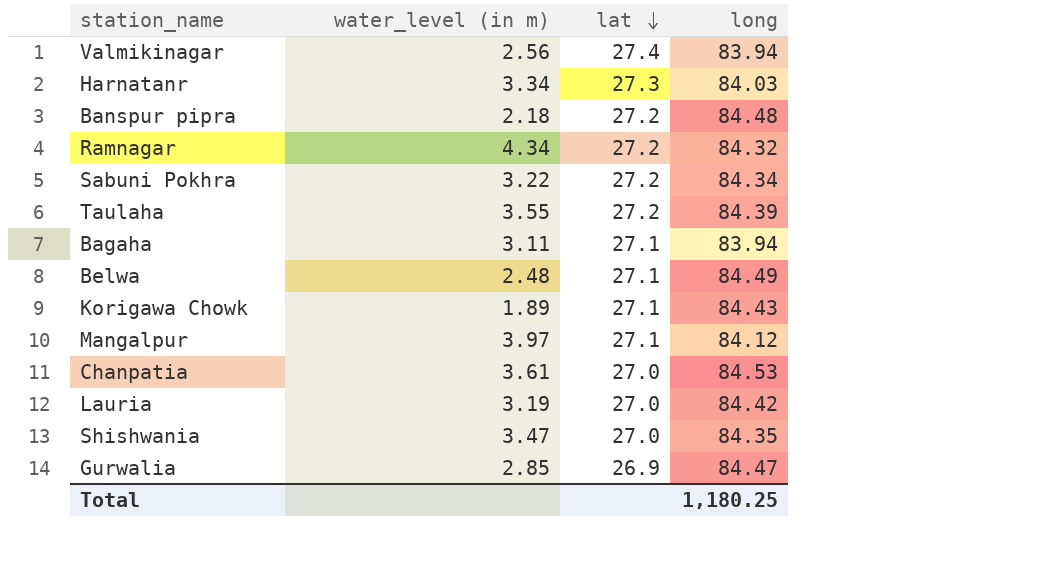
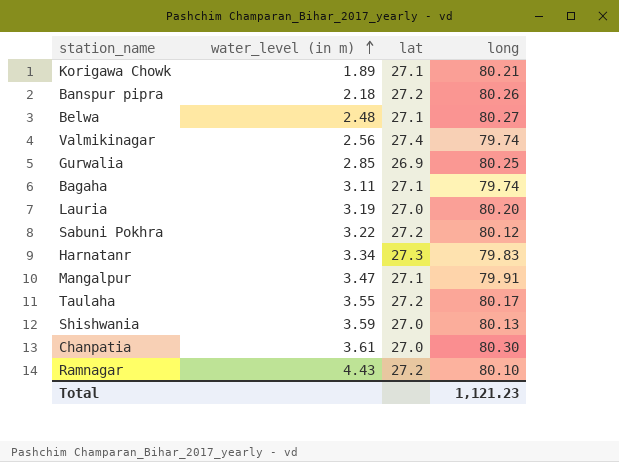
row order: lat descending -> water_level (in m) ascending
Korigawa Chowk | long: 84.43 -> 80.21
Banspur pipra | long: 84.48 -> 80.26
Belwa | long: 84.49 -> 80.27
Valmikinagar | long: 83.94 -> 79.74
Gurwalia | long: 84.47 -> 80.25
Bagaha | long: 83.94 -> 79.74
Lauria | long: 84.42 -> 80.20
Sabuni Pokhra | long: 84.34 -> 80.12
Harnatanr | long: 84.03 -> 79.83
Mangalpur | water_level (in m): 3.97 -> 3.47
Mangalpur | long: 84.12 -> 79.91
Taulaha | long: 84.39 -> 80.17
Shishwania | water_level (in m): 3.47 -> 3.59
Shishwania | long: 84.35 -> 80.13
Chanpatia | long: 84.53 -> 80.30
Ramnagar | water_level (in m): 4.34 -> 4.43
Ramnagar | long: 84.32 -> 80.10
Total | long: 1,180.25 -> 1,121.23

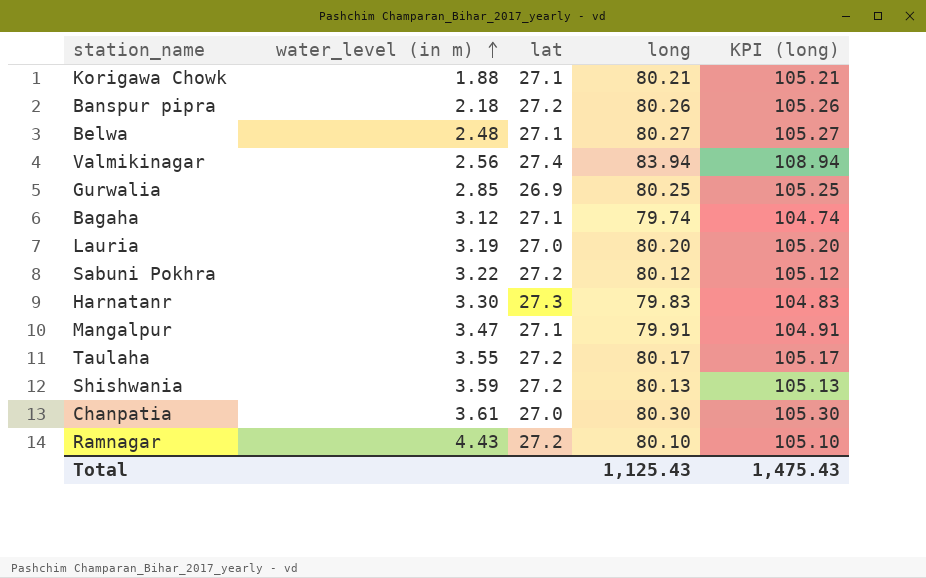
column KPI (long) | formula: none -> [long] + 25
Korigawa Chowk | water_level (in m): 1.89 -> 1.88
Valmikinagar | long: 79.74 -> 83.94
Bagaha | water_level (in m): 3.11 -> 3.12
Harnatanr | water_level (in m): 3.34 -> 3.30
Shishwania | lat: 27.0 -> 27.2
Total | long: 1,121.23 -> 1,125.43

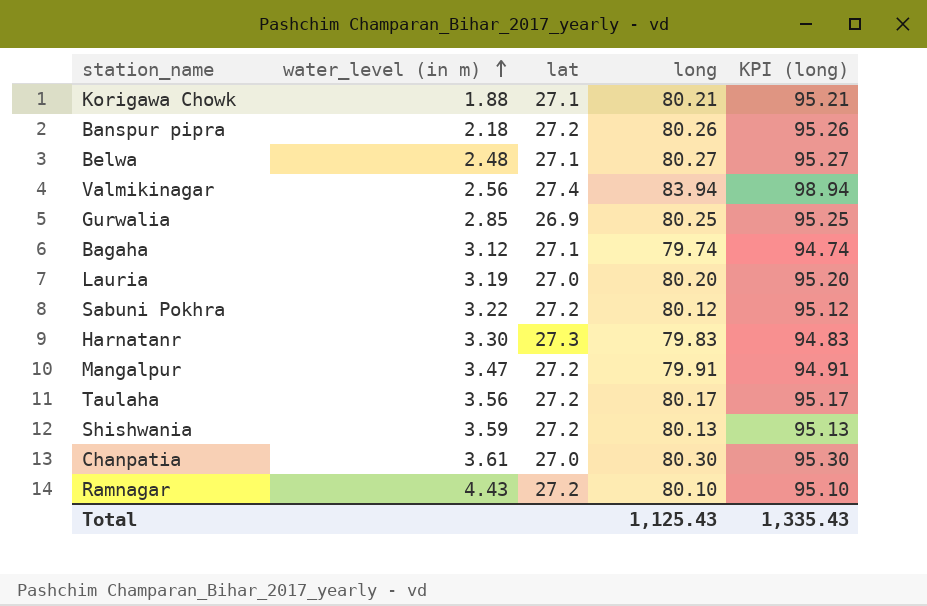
column KPI (long) | formula: [long] + 25 -> [long] + 15
Mangalpur | lat: 27.1 -> 27.2
Taulaha | water_level (in m): 3.55 -> 3.56
Total | KPI (long): 1,475.43 -> 1,335.43

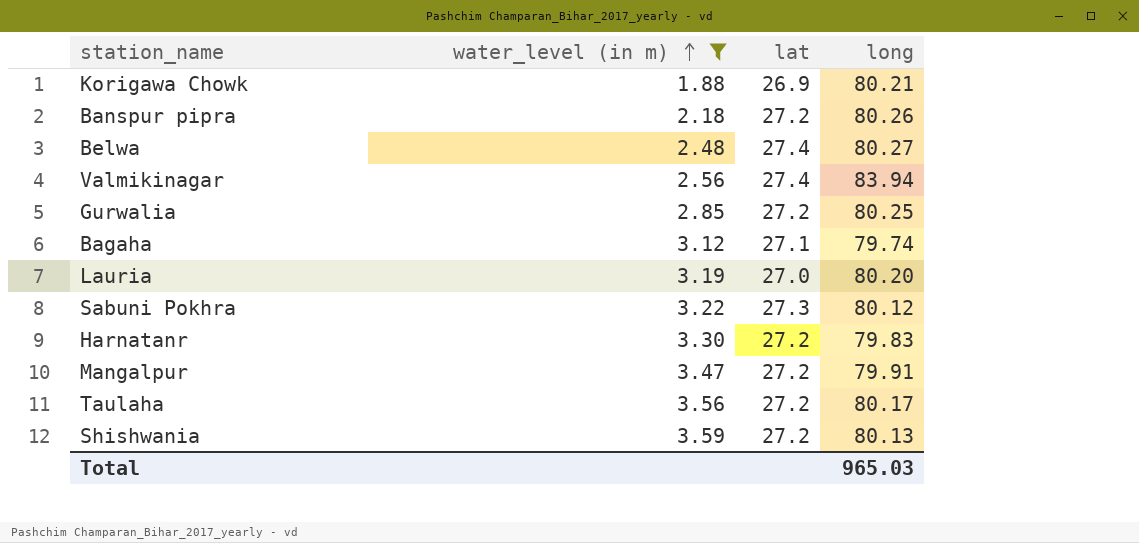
filter: none -> water_level (in m) <= 3.59
column KPI (long) | formula: [long] + 15 -> none
Korigawa Chowk | lat: 27.1 -> 26.9
Belwa | lat: 27.1 -> 27.4
Gurwalia | lat: 26.9 -> 27.2
Sabuni Pokhra | lat: 27.2 -> 27.3
Harnatanr | lat: 27.3 -> 27.2
Total | long: 1,125.43 -> 965.03

